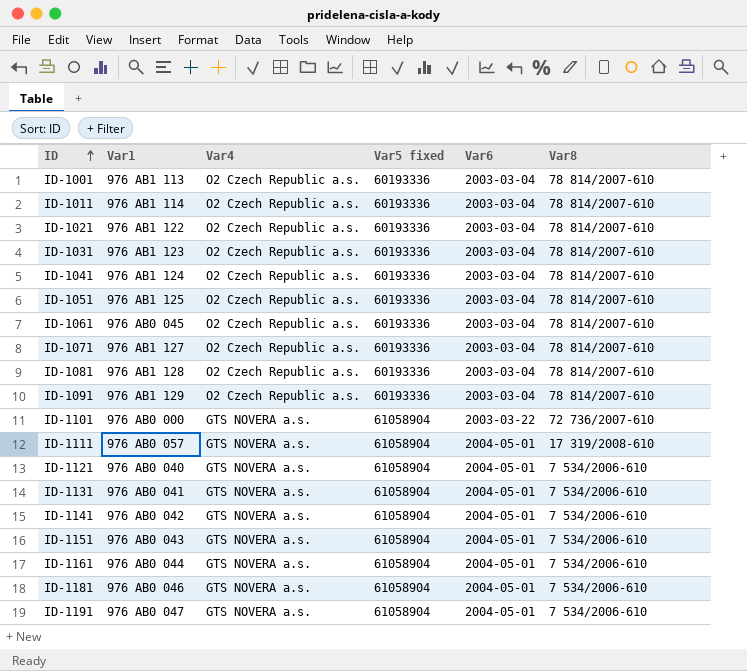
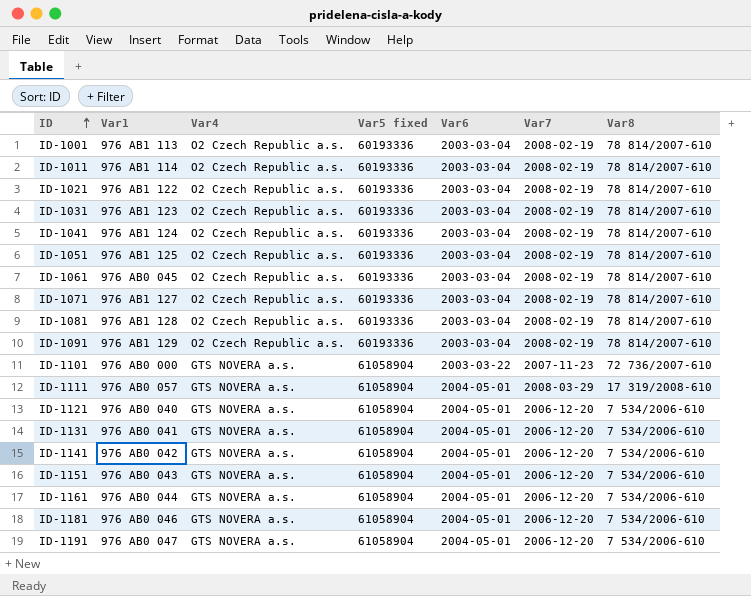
column Var7 | position: none -> 6

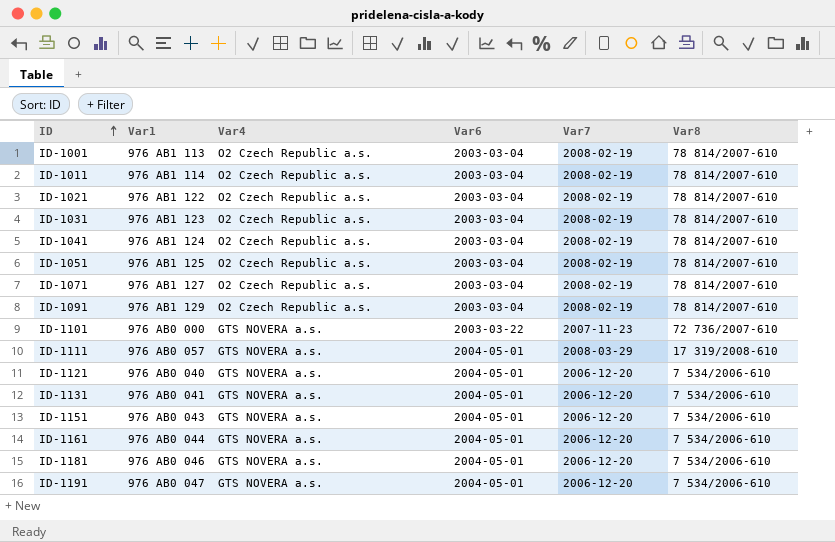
column Var5 fixed | position: 4 -> none
row ID-1061: 976 AB0 045 | O2 Czech Republic a.s. | 60193336 | 2003-03-04 | 2008-02-19 | 78 814/2007-610 -> none
row ID-1081: 976 AB1 128 | O2 Czech Republic a.s. | 60193336 | 2003-03-04 | 2008-02-19 | 78 814/2007-610 -> none
row ID-1141: 976 AB0 042 | GTS NOVERA a.s. | 61058904 | 2004-05-01 | 2006-12-20 | 7 534/2006-610 -> none

